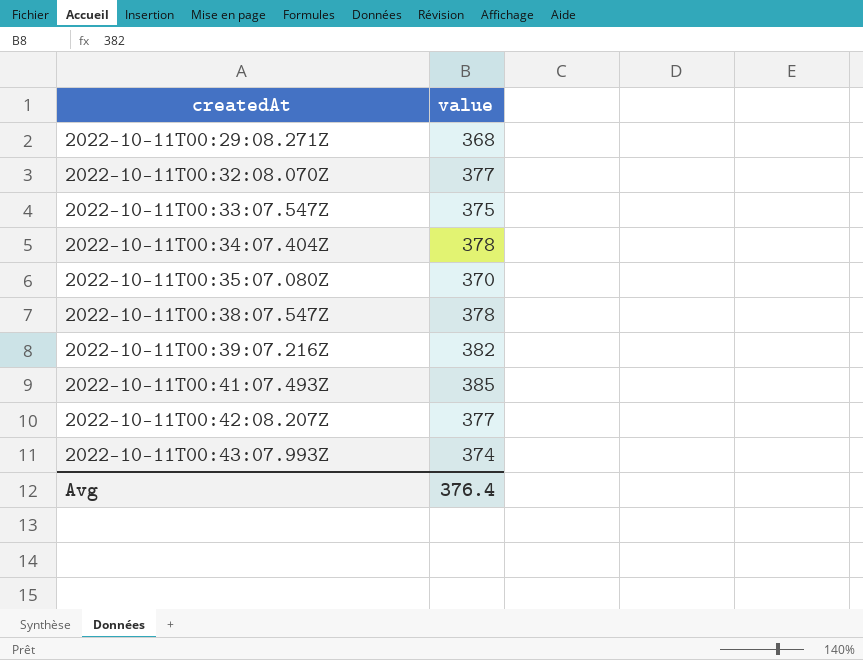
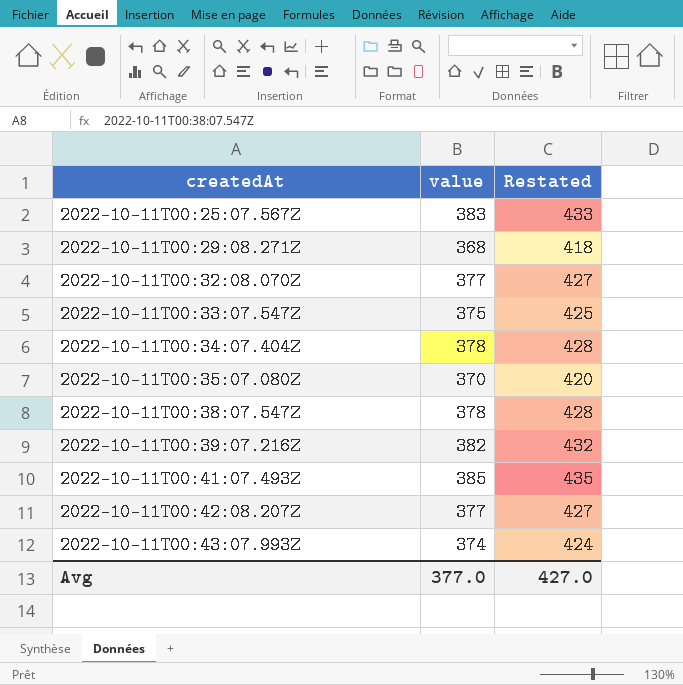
column Restated | formula: none -> [value] + 50
row 2022-10-11T00:25:07.567Z: none -> 383 | 433
Avg | value: 376.4 -> 377.0

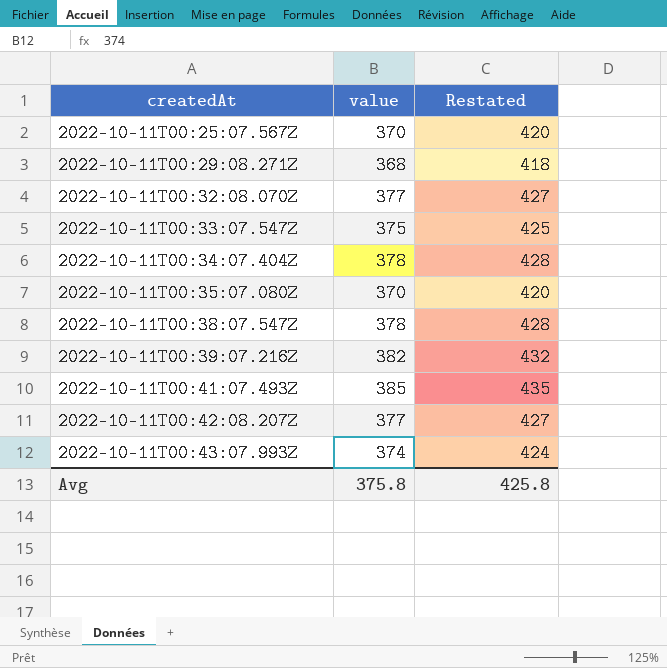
2022-10-11T00:25:07.567Z | value: 383 -> 370
2022-10-11T00:25:07.567Z | Restated: 433 -> 420
Avg | value: 377.0 -> 375.8
Avg | Restated: 427.0 -> 425.8

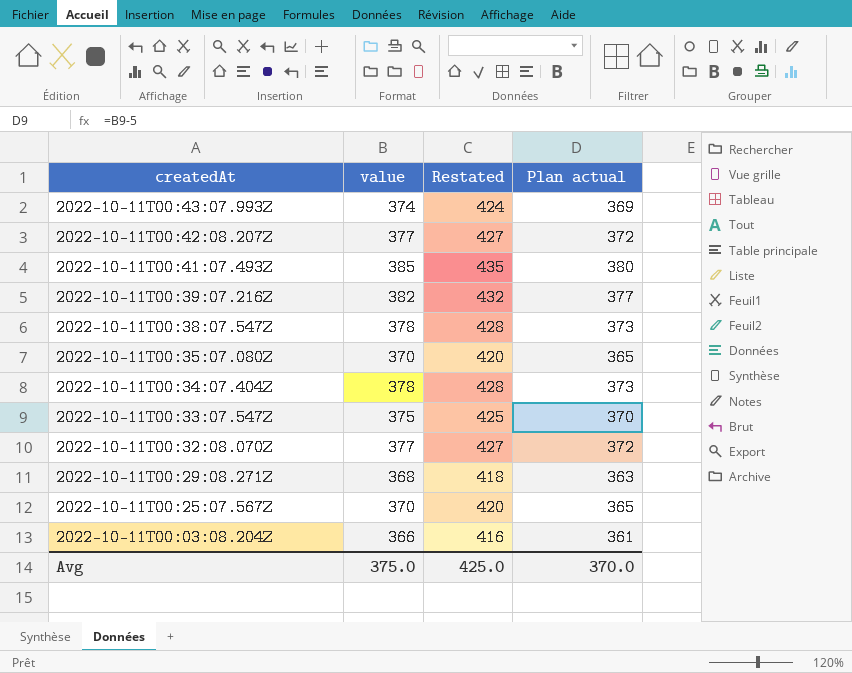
row order: createdAt ascending -> createdAt descending
column Plan actual | formula: none -> [value] - 5
row 2022-10-11T00:03:08.204Z: none -> 366 | 416 | 361
Avg | value: 375.8 -> 375.0
Avg | Restated: 425.8 -> 425.0

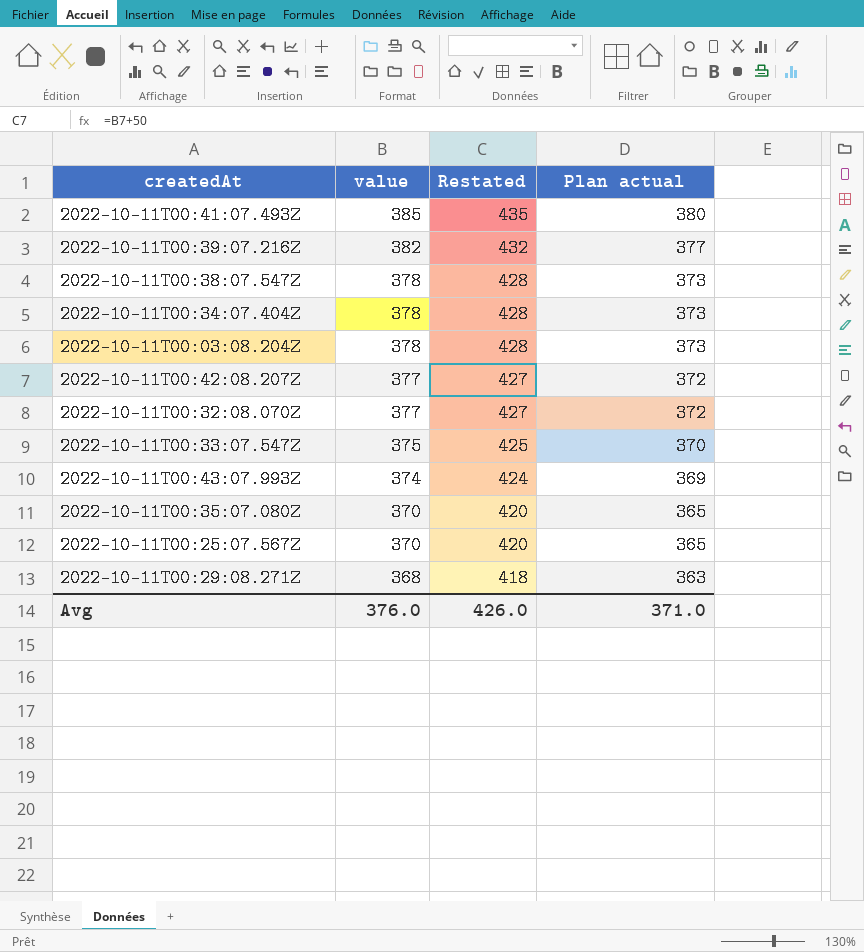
row order: createdAt descending -> value descending
2022-10-11T00:03:08.204Z | value: 366 -> 378
2022-10-11T00:03:08.204Z | Restated: 416 -> 428
2022-10-11T00:03:08.204Z | Plan actual: 361 -> 373
Avg | value: 375.0 -> 376.0
Avg | Restated: 425.0 -> 426.0
Avg | Plan actual: 370.0 -> 371.0

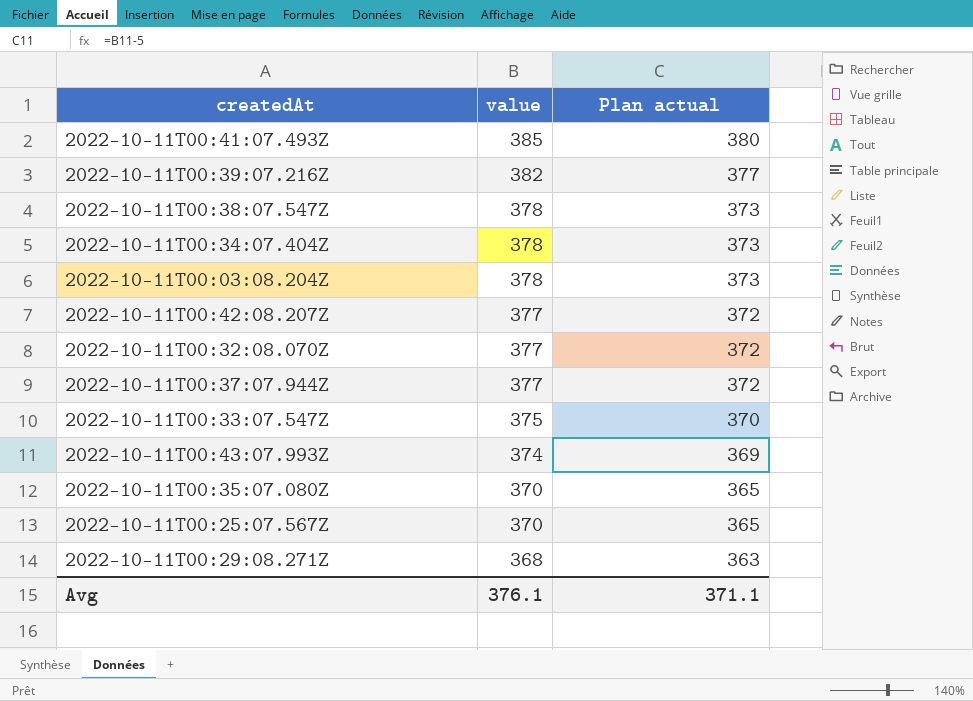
column Restated | formula: [value] + 50 -> none
row 2022-10-11T00:37:07.944Z: none -> 377 | 372
Avg | value: 376.0 -> 376.1
Avg | Plan actual: 371.0 -> 371.1

